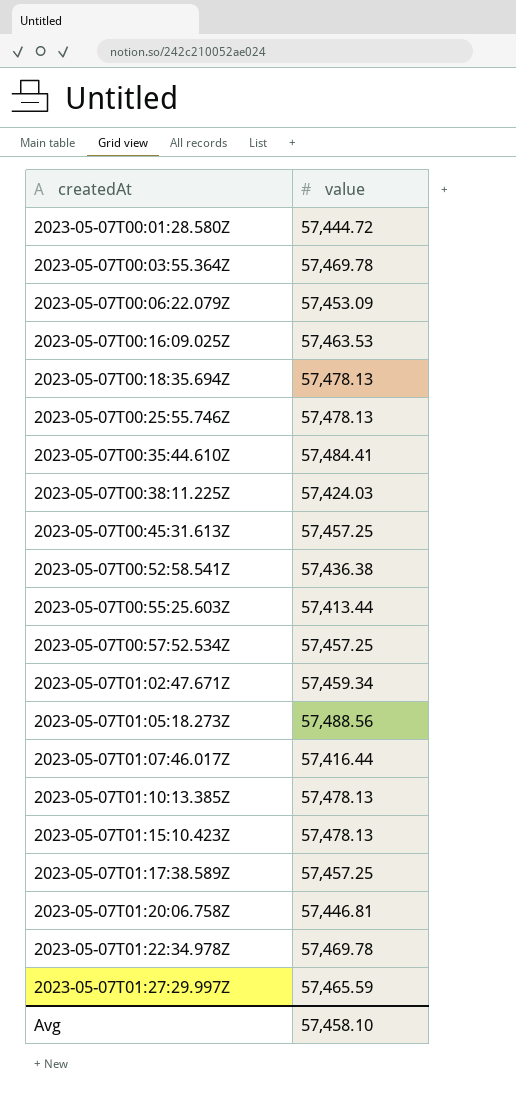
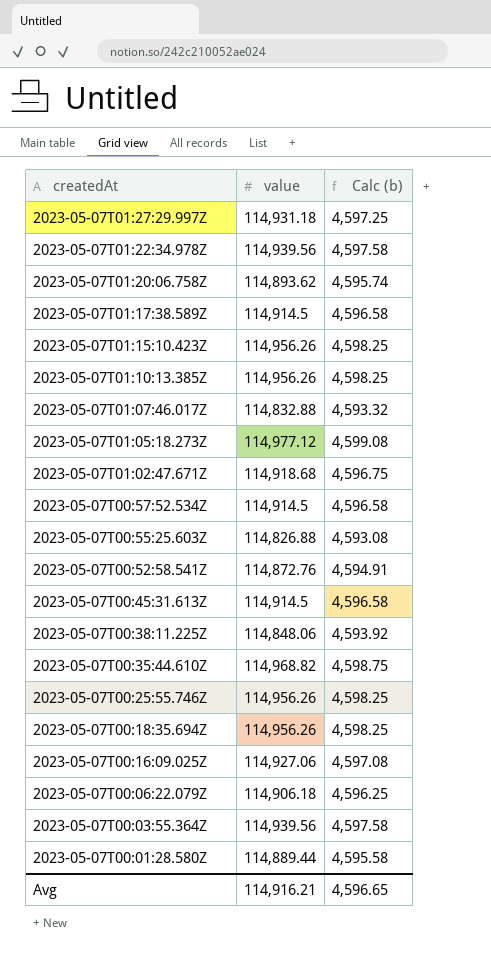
row order: createdAt ascending -> createdAt descending
column Calc (b) | formula: none -> [value] * 0.04
2023-05-07T01:27:29.997Z | value: 57,465.59 -> 114,931.18
2023-05-07T01:22:34.978Z | value: 57,469.78 -> 114,939.56
2023-05-07T01:20:06.758Z | value: 57,446.81 -> 114,893.62
2023-05-07T01:17:38.589Z | value: 57,457.25 -> 114,914.5
2023-05-07T01:15:10.423Z | value: 57,478.13 -> 114,956.26
2023-05-07T01:10:13.385Z | value: 57,478.13 -> 114,956.26
2023-05-07T01:07:46.017Z | value: 57,416.44 -> 114,832.88
2023-05-07T01:05:18.273Z | value: 57,488.56 -> 114,977.12
2023-05-07T01:02:47.671Z | value: 57,459.34 -> 114,918.68
2023-05-07T00:57:52.534Z | value: 57,457.25 -> 114,914.5
2023-05-07T00:55:25.603Z | value: 57,413.44 -> 114,826.88
2023-05-07T00:52:58.541Z | value: 57,436.38 -> 114,872.76
2023-05-07T00:45:31.613Z | value: 57,457.25 -> 114,914.5
2023-05-07T00:38:11.225Z | value: 57,424.03 -> 114,848.06
2023-05-07T00:35:44.610Z | value: 57,484.41 -> 114,968.82
2023-05-07T00:25:55.746Z | value: 57,478.13 -> 114,956.26
2023-05-07T00:18:35.694Z | value: 57,478.13 -> 114,956.26
2023-05-07T00:16:09.025Z | value: 57,463.53 -> 114,927.06
2023-05-07T00:06:22.079Z | value: 57,453.09 -> 114,906.18
2023-05-07T00:03:55.364Z | value: 57,469.78 -> 114,939.56
2023-05-07T00:01:28.580Z | value: 57,444.72 -> 114,889.44
Avg | value: 57,458.10 -> 114,916.21

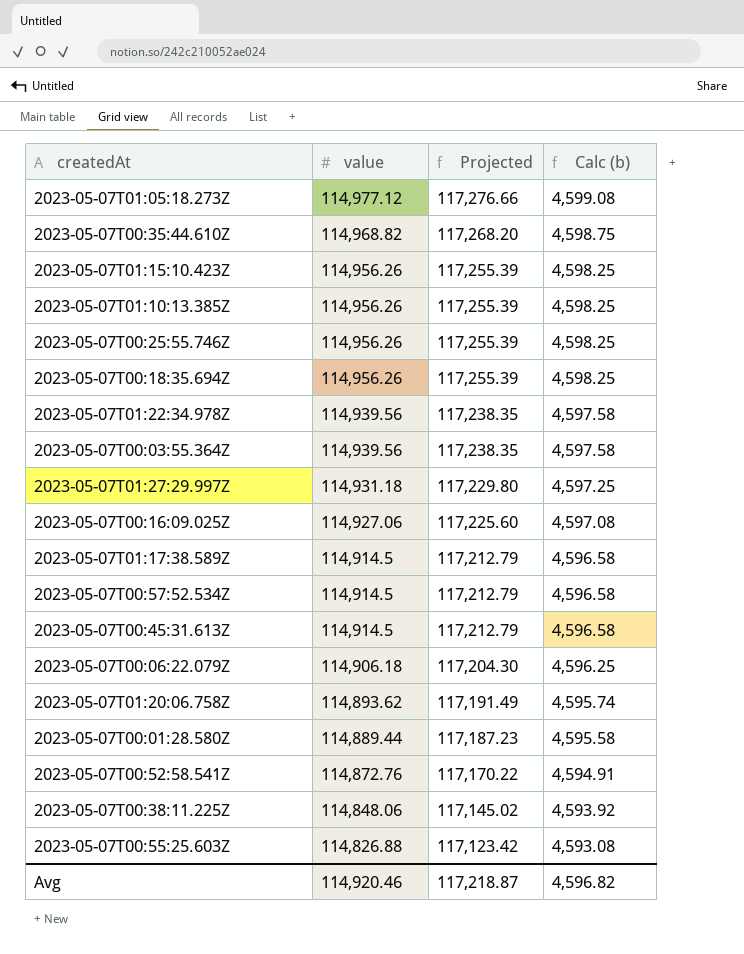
row order: createdAt descending -> value descending
column Projected | formula: none -> [value] * 1.02
row 2023-05-07T01:07:46.017Z: 114,832.88 | 4,593.32 -> none
row 2023-05-07T01:02:47.671Z: 114,918.68 | 4,596.75 -> none
Avg | value: 114,916.21 -> 114,920.46
Avg | Calc (b): 4,596.65 -> 4,596.82

